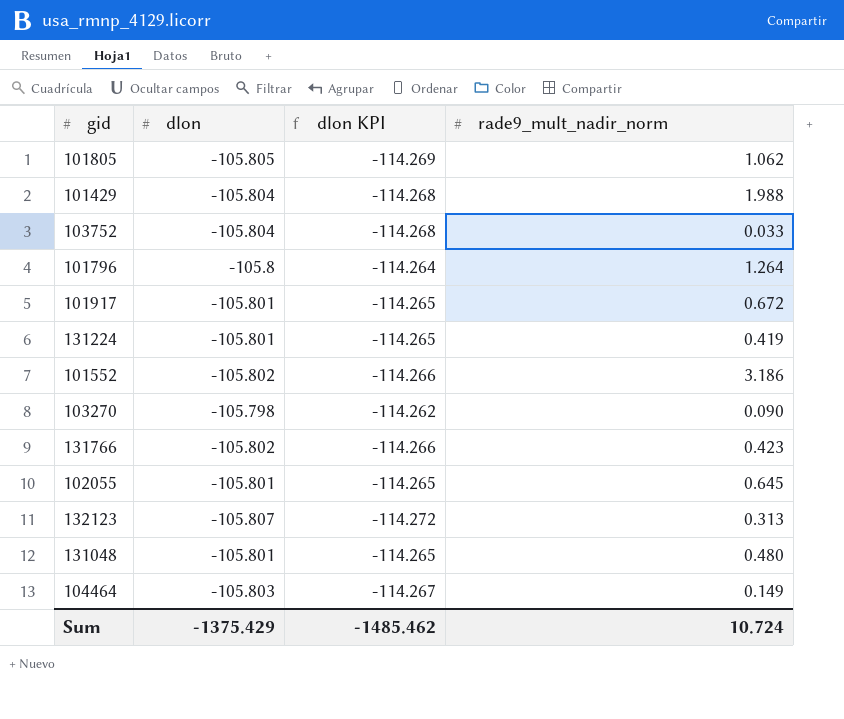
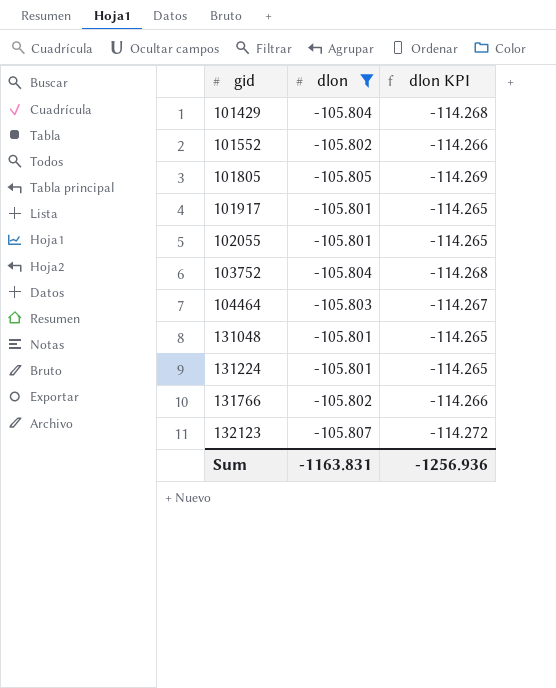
filter: none -> dlon <= -105.801
row order: none -> gid ascending
column rade9_mult_nadir_norm | position: 4 -> none
Sum | dlon: -1375.429 -> -1163.831
Sum | dlon KPI: -1485.462 -> -1256.936

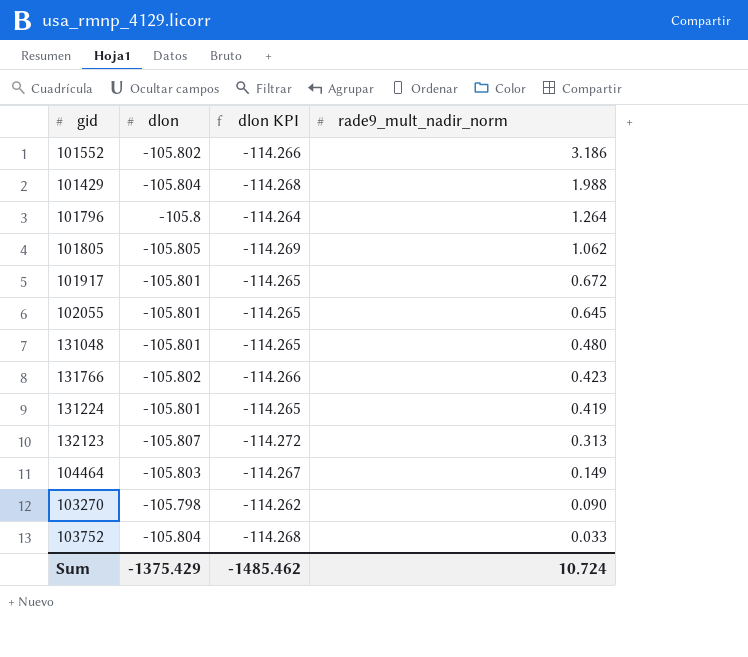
filter: dlon <= -105.801 -> none
row order: gid ascending -> rade9_mult_nadir_norm descending
column rade9_mult_nadir_norm | position: none -> 4
Sum | dlon: -1163.831 -> -1375.429
Sum | dlon KPI: -1256.936 -> -1485.462

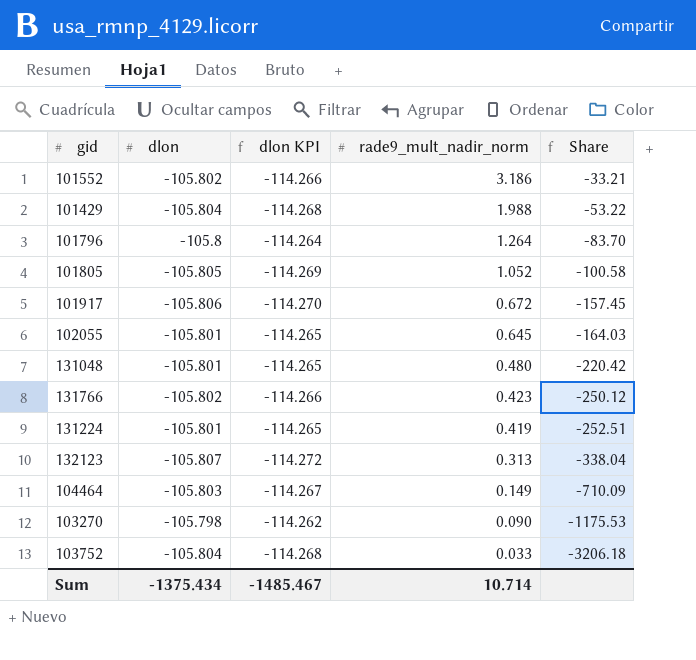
column Share | formula: none -> [dlon] / [rade9_mult_nadir_norm]
101805 | rade9_mult_nadir_norm: 1.062 -> 1.052
101917 | dlon: -105.801 -> -105.806
101917 | dlon KPI: -114.265 -> -114.270
Sum | dlon: -1375.429 -> -1375.434
Sum | dlon KPI: -1485.462 -> -1485.467
Sum | rade9_mult_nadir_norm: 10.724 -> 10.714

